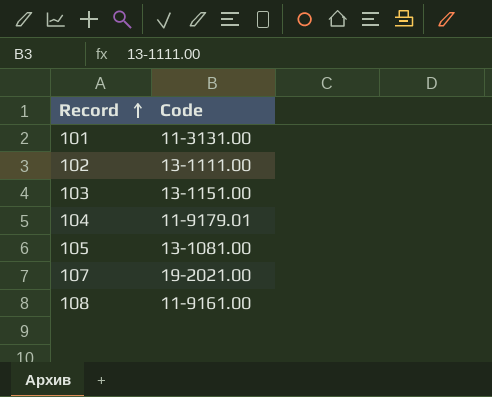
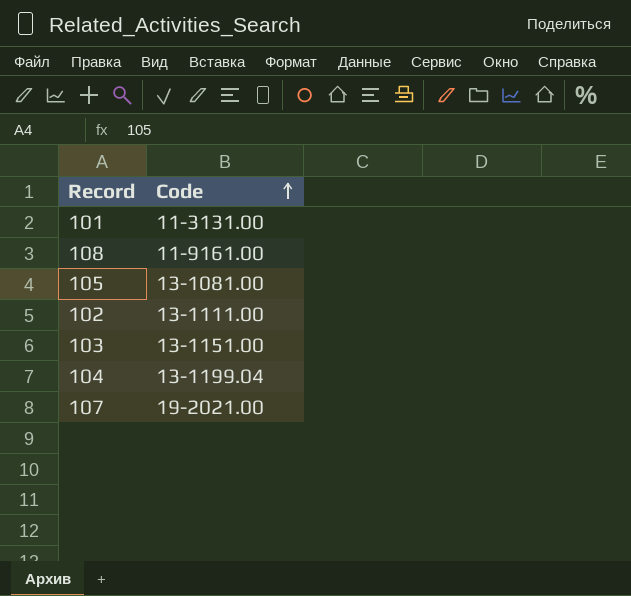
row order: Record ascending -> Code ascending
104 | Code: 11-9179.01 -> 13-1199.04

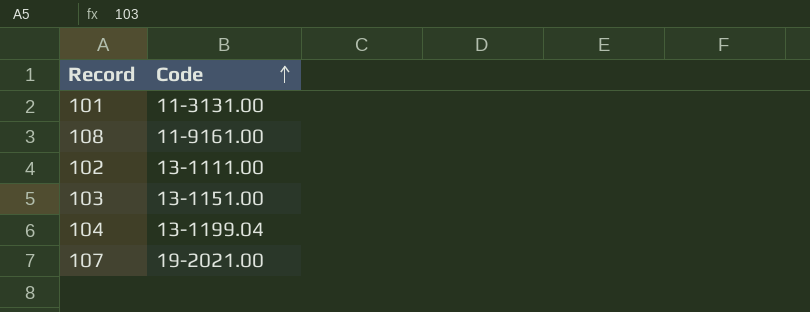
row 105: 13-1081.00 -> none

